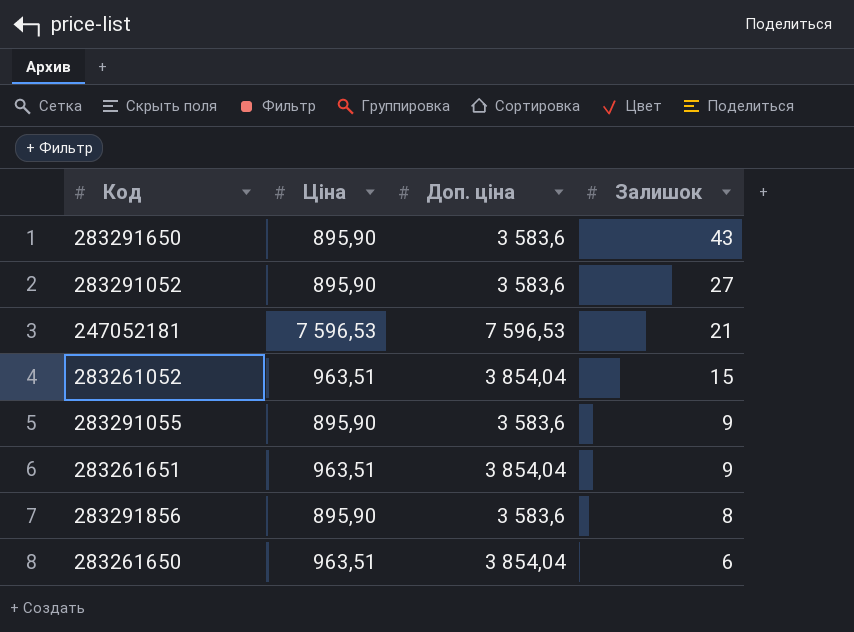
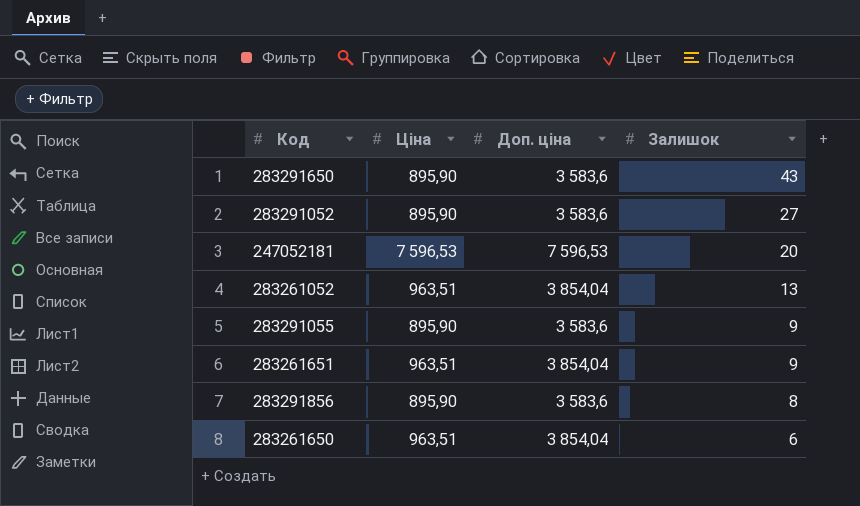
247052181 | Залишок: 21 -> 20
283261052 | Залишок: 15 -> 13

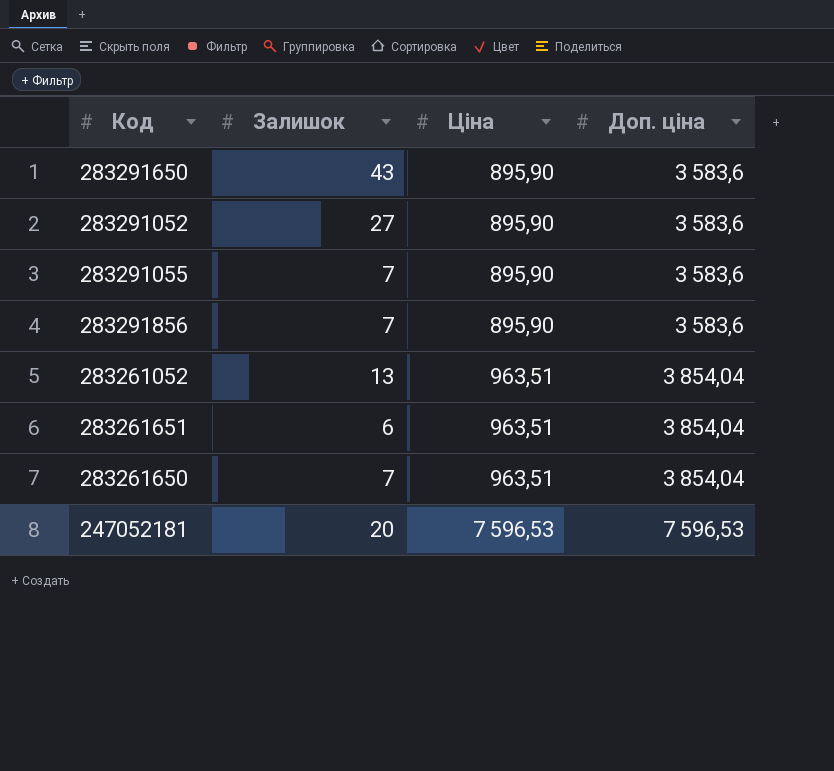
row order: Залишок descending -> Ціна ascending
column Залишок | position: 4 -> 2
283291055 | Залишок: 9 -> 7
283291856 | Залишок: 8 -> 7
283261651 | Залишок: 9 -> 6
283261650 | Залишок: 6 -> 7

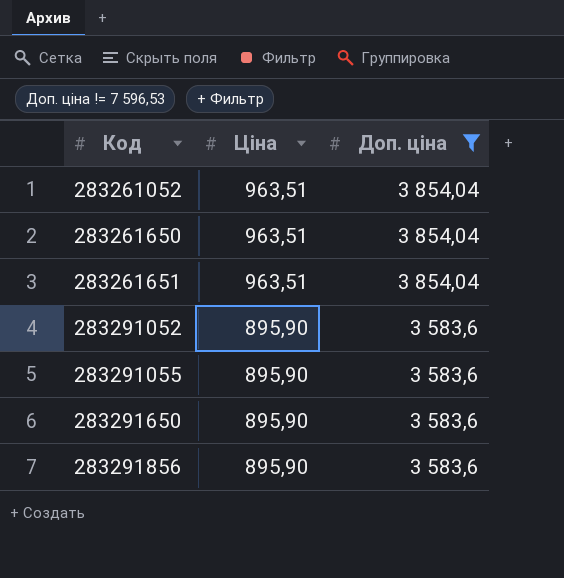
filter: none -> Доп. ціна != 7 596,53
row order: Ціна ascending -> Код ascending
column Залишок | position: 2 -> none

